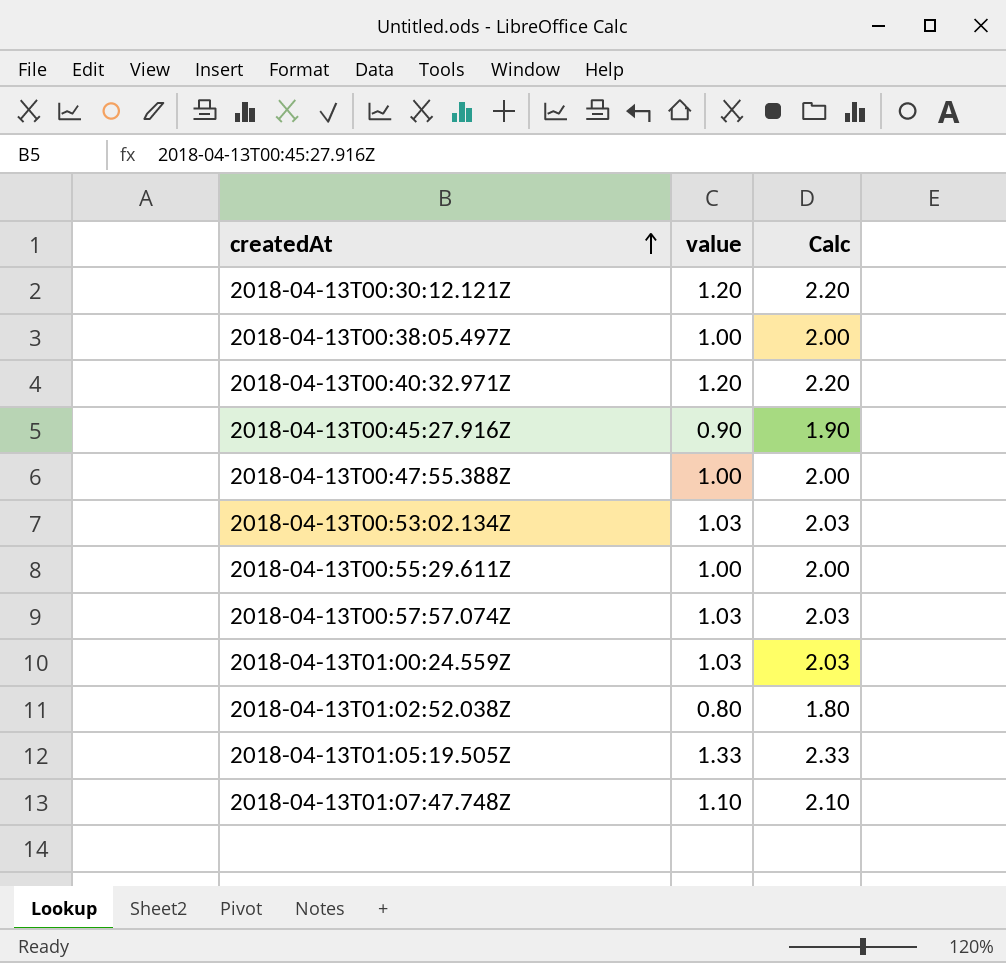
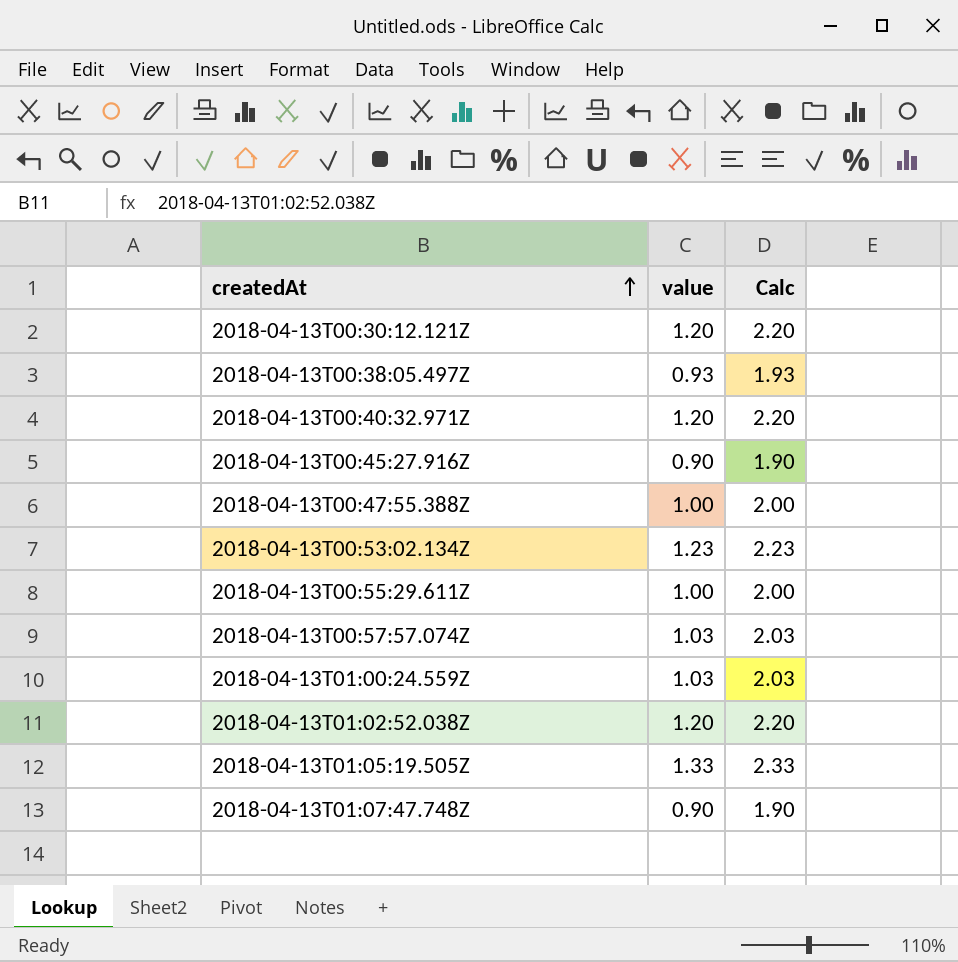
2018-04-13T00:38:05.497Z | value: 1.00 -> 0.93
2018-04-13T00:38:05.497Z | Calc: 2.00 -> 1.93
2018-04-13T00:53:02.134Z | value: 1.03 -> 1.23
2018-04-13T00:53:02.134Z | Calc: 2.03 -> 2.23
2018-04-13T01:02:52.038Z | value: 0.80 -> 1.20
2018-04-13T01:02:52.038Z | Calc: 1.80 -> 2.20
2018-04-13T01:07:47.748Z | value: 1.10 -> 0.90
2018-04-13T01:07:47.748Z | Calc: 2.10 -> 1.90

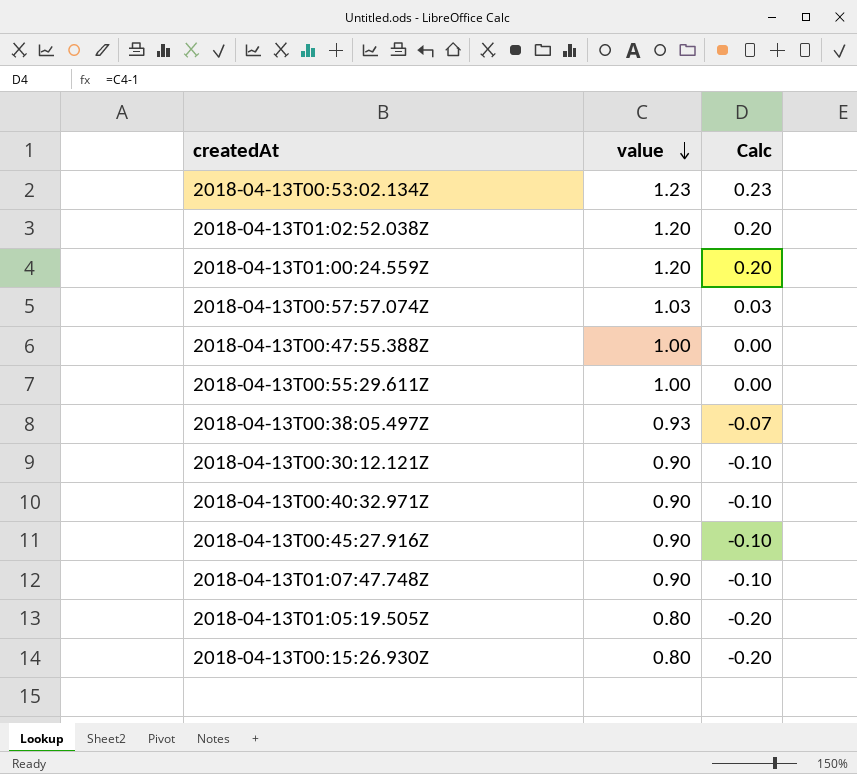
row order: createdAt ascending -> value descending
column Calc | formula: [value] + 1 -> [value] - 1
2018-04-13T01:00:24.559Z | value: 1.03 -> 1.20
2018-04-13T00:30:12.121Z | value: 1.20 -> 0.90
2018-04-13T00:40:32.971Z | value: 1.20 -> 0.90
2018-04-13T01:05:19.505Z | value: 1.33 -> 0.80
row 2018-04-13T00:15:26.930Z: none -> 0.80 | -0.20

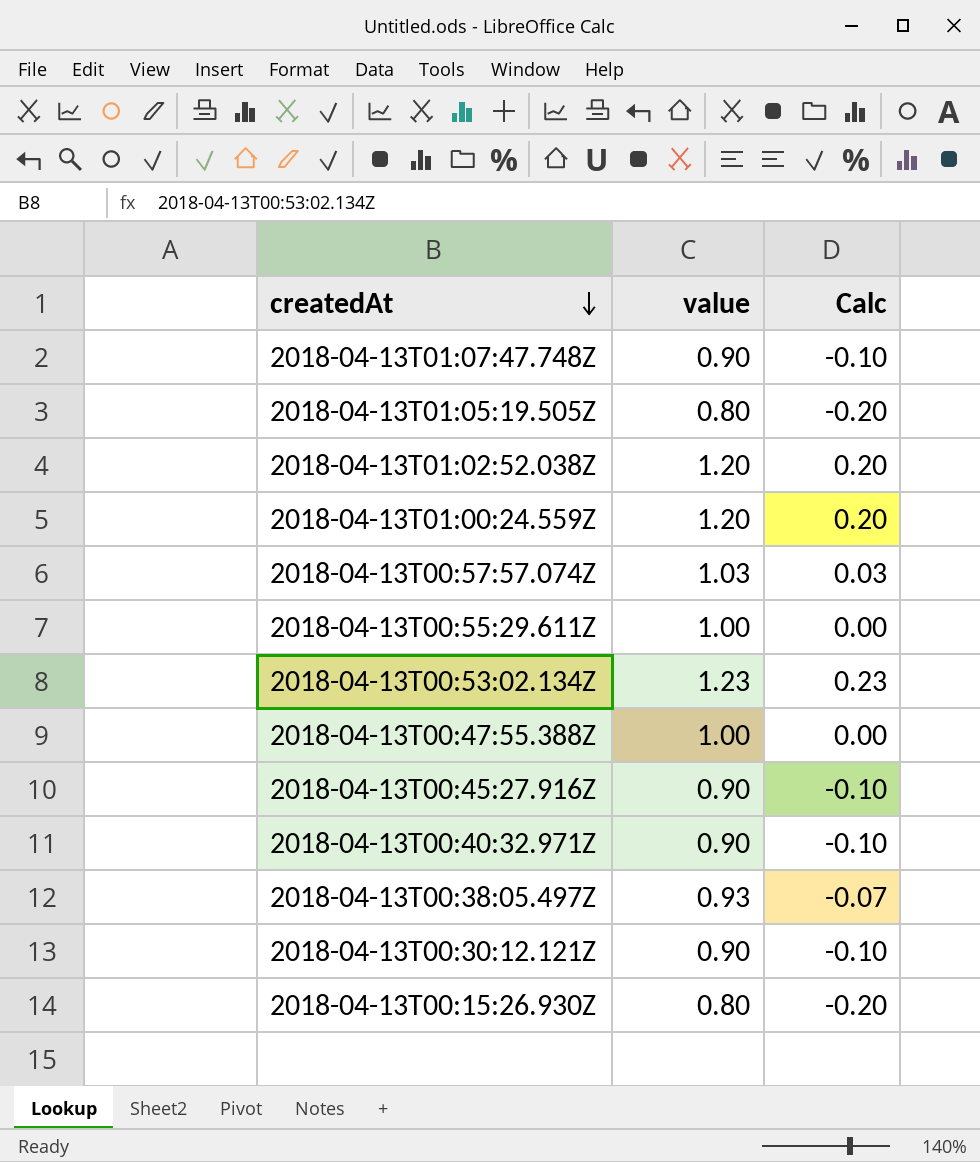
row order: value descending -> createdAt descending

